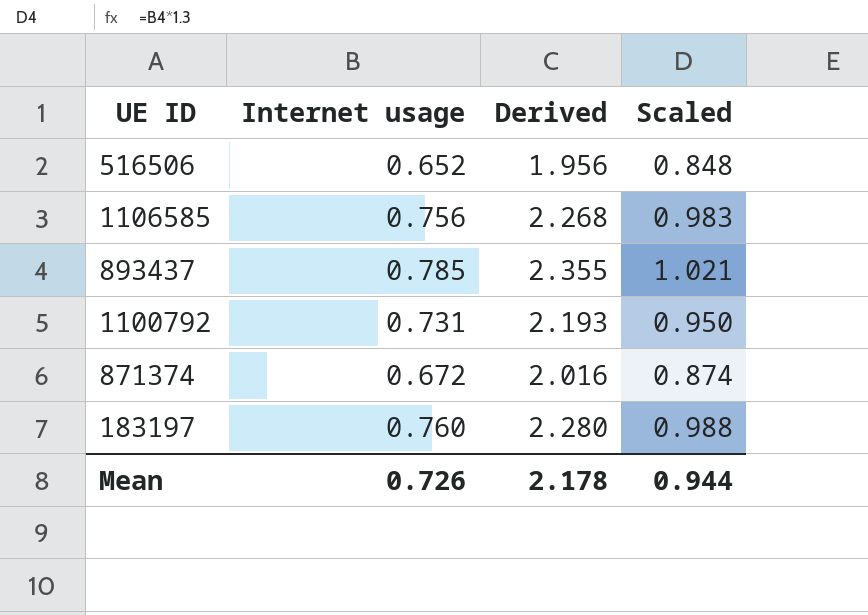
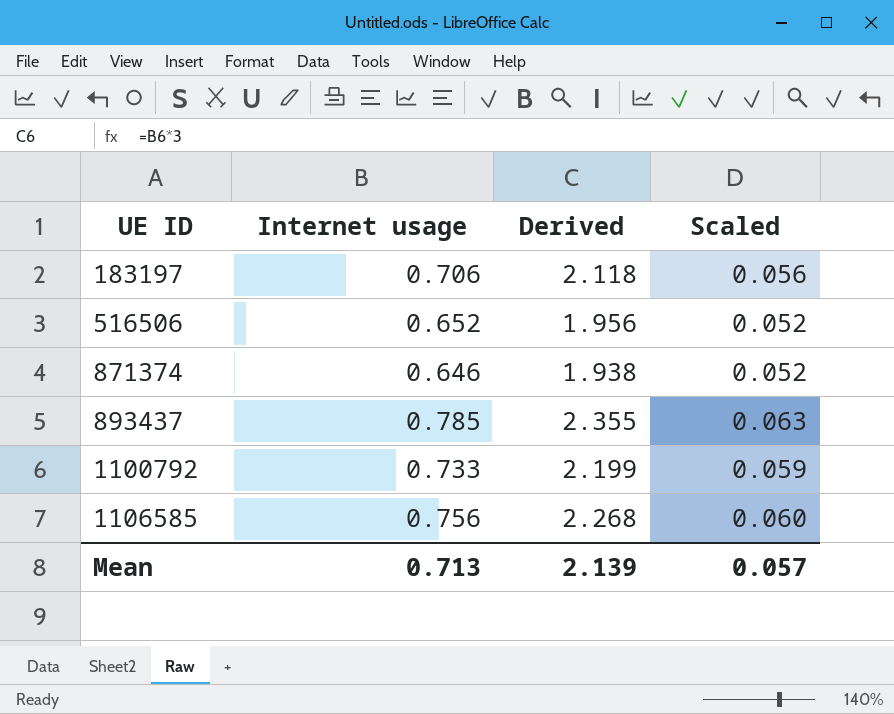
row order: none -> UE ID ascending
column Scaled | formula: [Internet usage] * 1.3 -> [Internet usage] * 0.08
183197 | Internet usage: 0.760 -> 0.706
183197 | Derived: 2.280 -> 2.118
871374 | Internet usage: 0.672 -> 0.646
871374 | Derived: 2.016 -> 1.938
1100792 | Internet usage: 0.731 -> 0.733
1100792 | Derived: 2.193 -> 2.199
Mean | Internet usage: 0.726 -> 0.713
Mean | Derived: 2.178 -> 2.139
Mean | Scaled: 0.944 -> 0.057

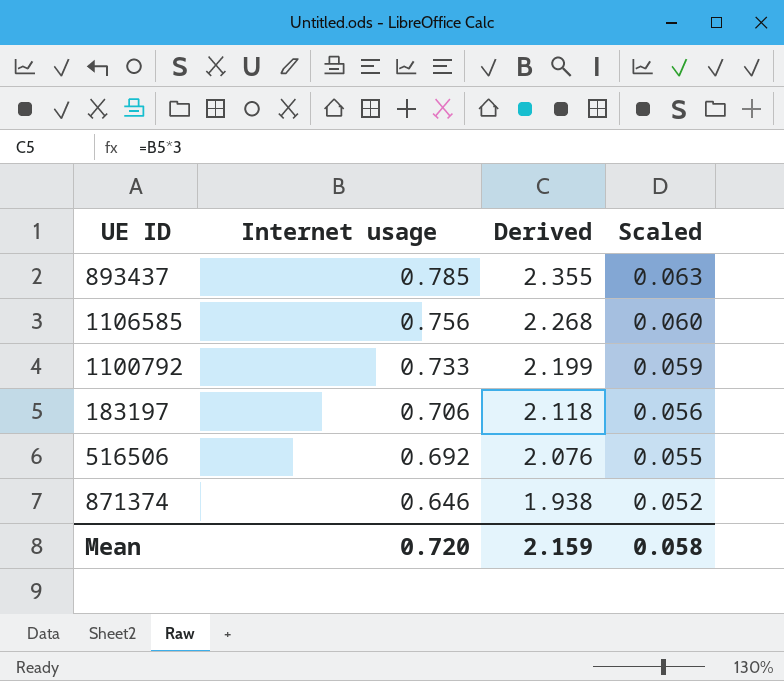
row order: UE ID ascending -> Internet usage descending
516506 | Internet usage: 0.652 -> 0.692
516506 | Derived: 1.956 -> 2.076
516506 | Scaled: 0.052 -> 0.055
Mean | Internet usage: 0.713 -> 0.720
Mean | Derived: 2.139 -> 2.159
Mean | Scaled: 0.057 -> 0.058

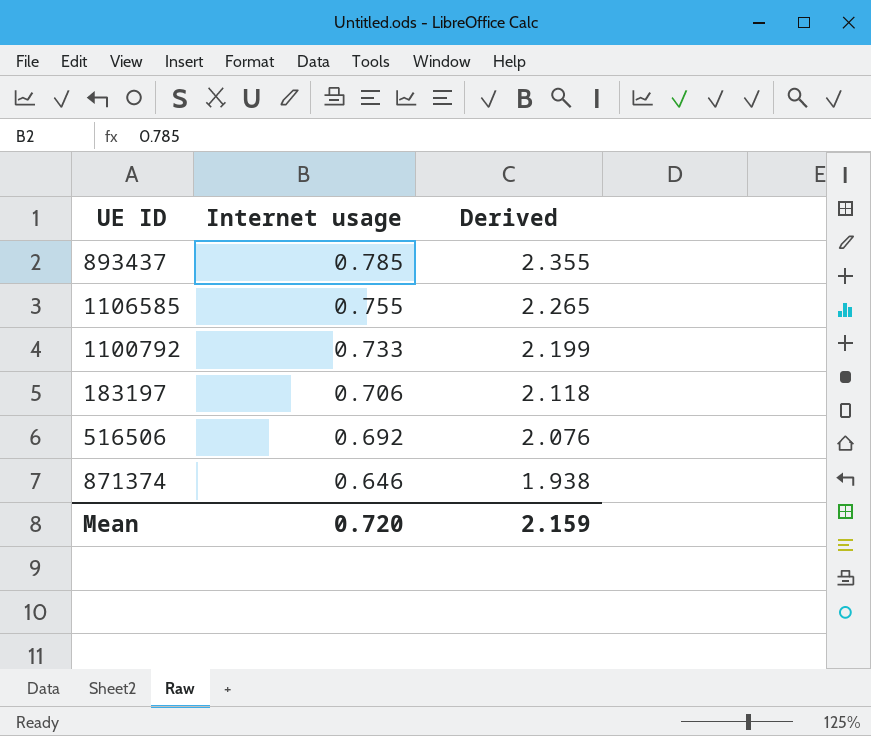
column Scaled | formula: [Internet usage] * 0.08 -> none
1106585 | Internet usage: 0.756 -> 0.755
1106585 | Derived: 2.268 -> 2.265

